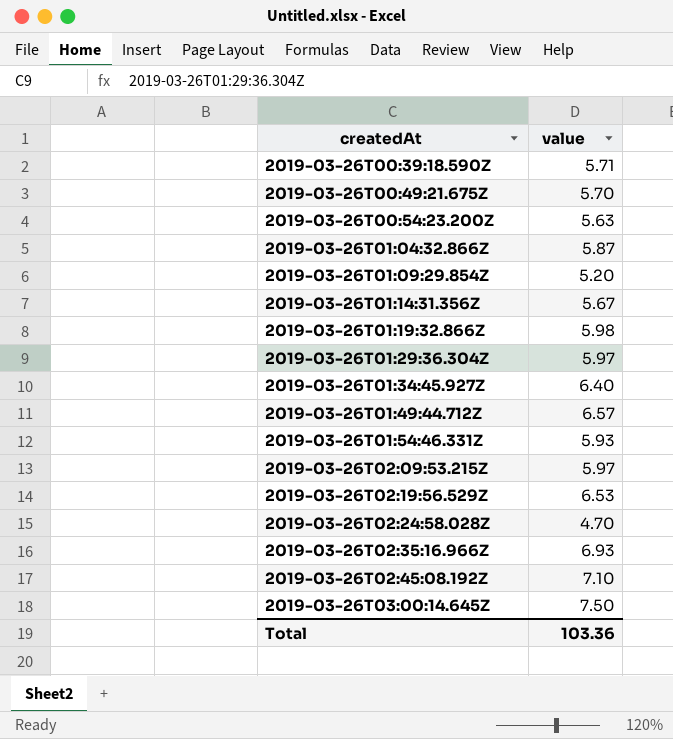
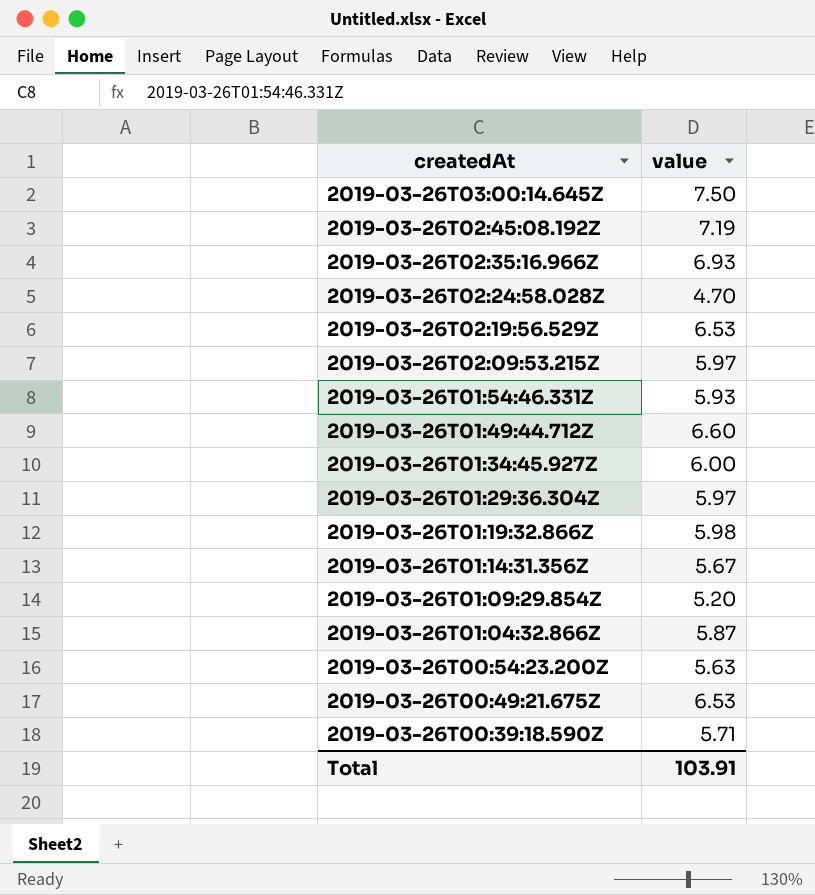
row order: createdAt ascending -> createdAt descending
2019-03-26T02:45:08.192Z | value: 7.10 -> 7.19
2019-03-26T01:49:44.712Z | value: 6.57 -> 6.60
2019-03-26T01:34:45.927Z | value: 6.40 -> 6.00
2019-03-26T00:49:21.675Z | value: 5.70 -> 6.53
Total | value: 103.36 -> 103.91

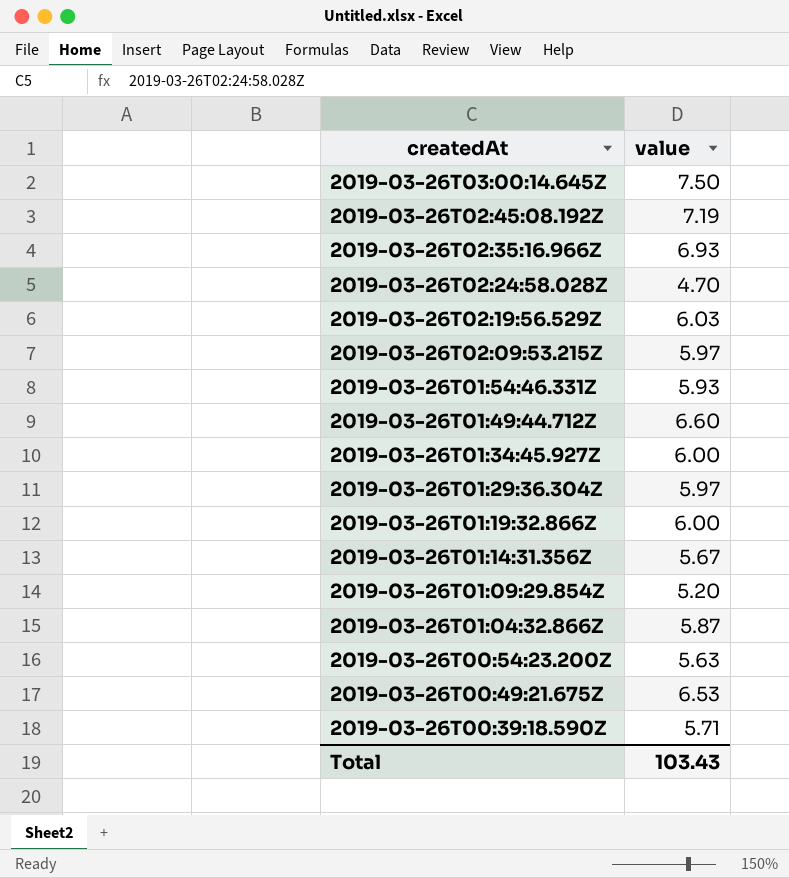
2019-03-26T02:19:56.529Z | value: 6.53 -> 6.03
2019-03-26T01:19:32.866Z | value: 5.98 -> 6.00
Total | value: 103.91 -> 103.43

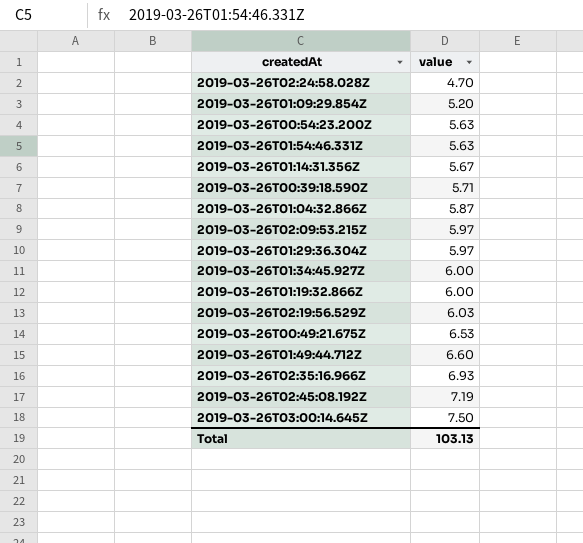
row order: createdAt descending -> value ascending
2019-03-26T01:54:46.331Z | value: 5.93 -> 5.63
Total | value: 103.43 -> 103.13

